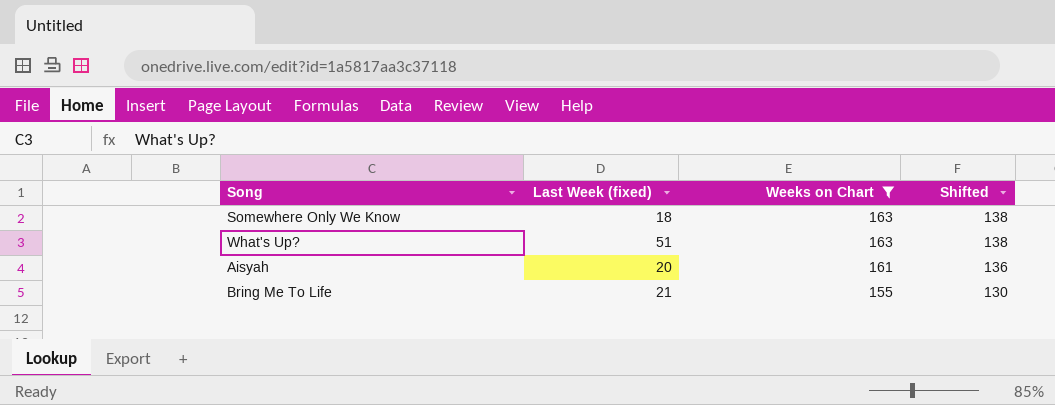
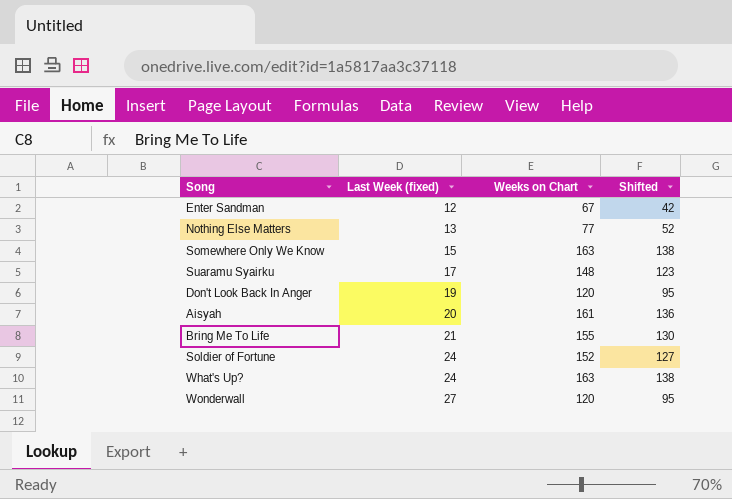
filter: Weeks on Chart >= 155 -> none
row order: Weeks on Chart descending -> Last Week (fixed) ascending
Somewhere Only We Know | Last Week (fixed): 18 -> 15
What's Up? | Last Week (fixed): 51 -> 24

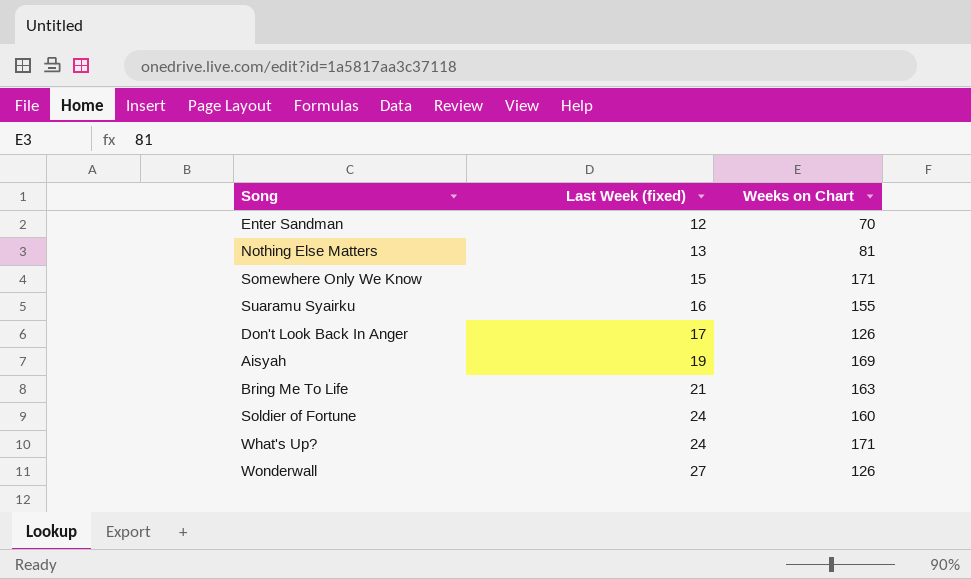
column Shifted | formula: [Weeks on Chart] - 25 -> none
Enter Sandman | Weeks on Chart: 67 -> 70
Nothing Else Matters | Weeks on Chart: 77 -> 81
Somewhere Only We Know | Weeks on Chart: 163 -> 171
Suaramu Syairku | Last Week (fixed): 17 -> 16
Suaramu Syairku | Weeks on Chart: 148 -> 155
Don't Look Back In Anger | Last Week (fixed): 19 -> 17
Don't Look Back In Anger | Weeks on Chart: 120 -> 126
Aisyah | Last Week (fixed): 20 -> 19
Aisyah | Weeks on Chart: 161 -> 169
Bring Me To Life | Weeks on Chart: 155 -> 163
Soldier of Fortune | Weeks on Chart: 152 -> 160
What's Up? | Weeks on Chart: 163 -> 171
Wonderwall | Weeks on Chart: 120 -> 126

